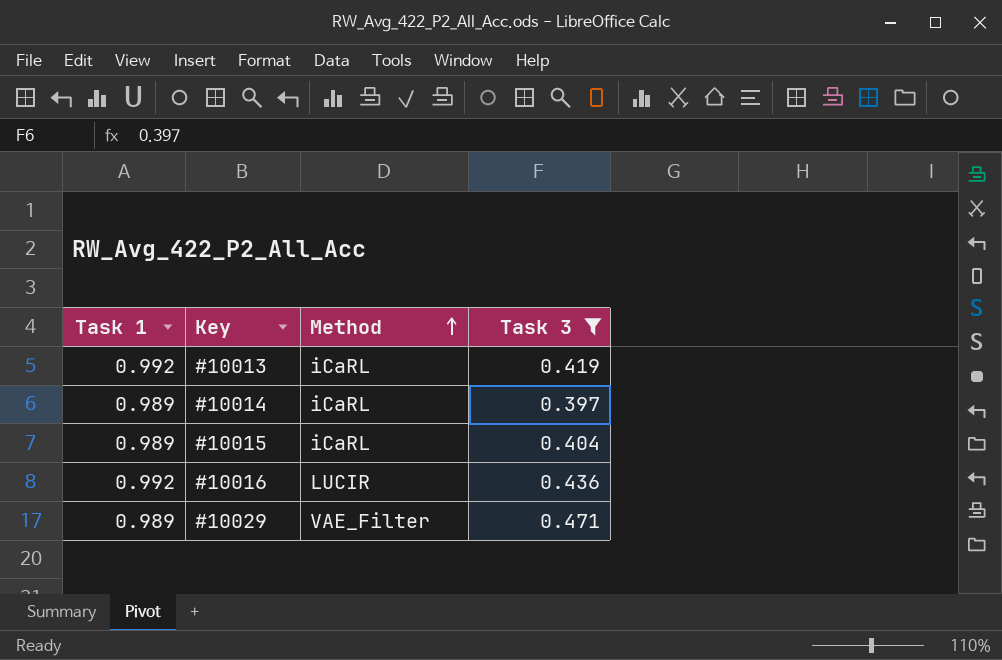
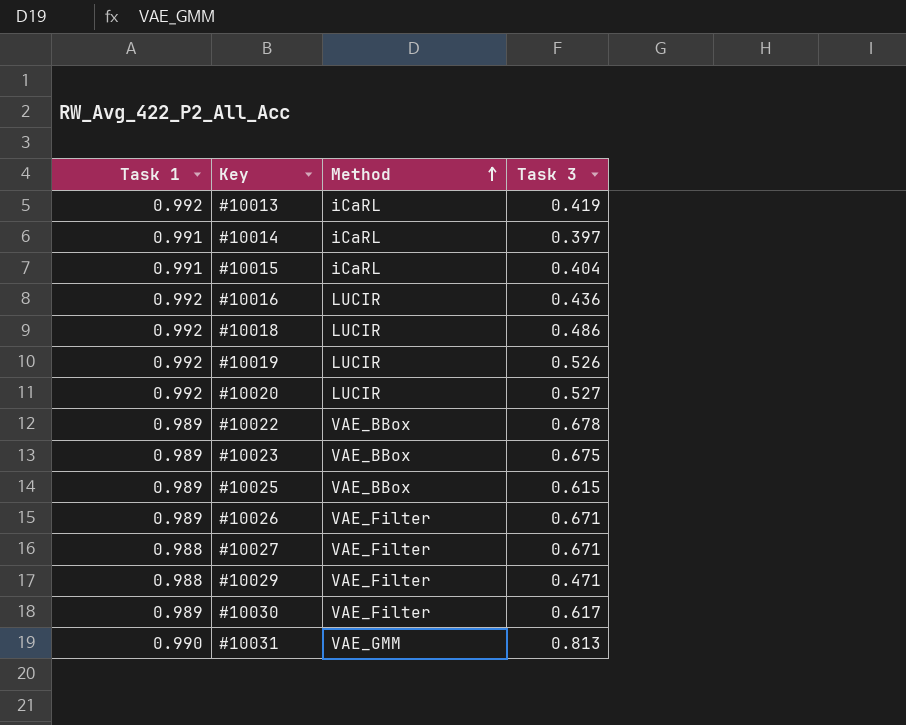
filter: Task 3 <= 0.471 -> none
#10014 | Task 1: 0.989 -> 0.991
#10015 | Task 1: 0.989 -> 0.991
#10029 | Task 1: 0.989 -> 0.988

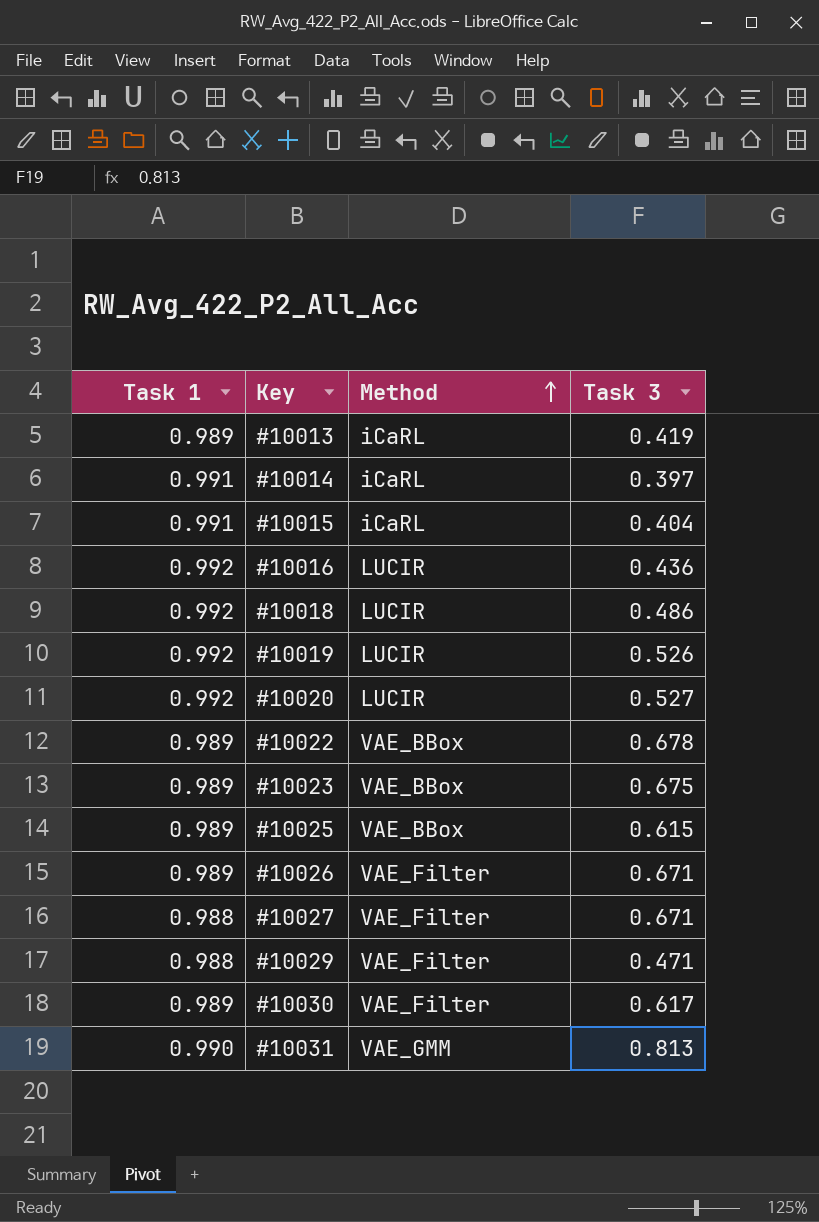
#10013 | Task 1: 0.992 -> 0.989

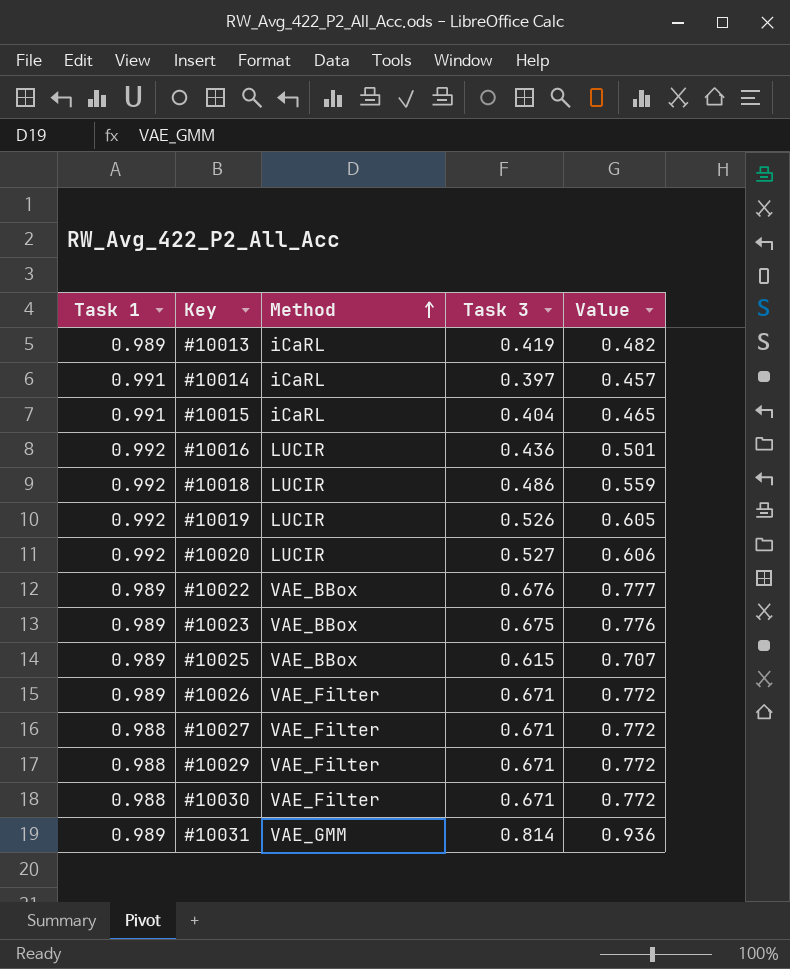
column Value | formula: none -> [Task 3] * 1.15
#10022 | Task 3: 0.678 -> 0.676
#10029 | Task 3: 0.471 -> 0.671
#10030 | Task 1: 0.989 -> 0.988
#10030 | Task 3: 0.617 -> 0.671
#10031 | Task 1: 0.990 -> 0.989
#10031 | Task 3: 0.813 -> 0.814

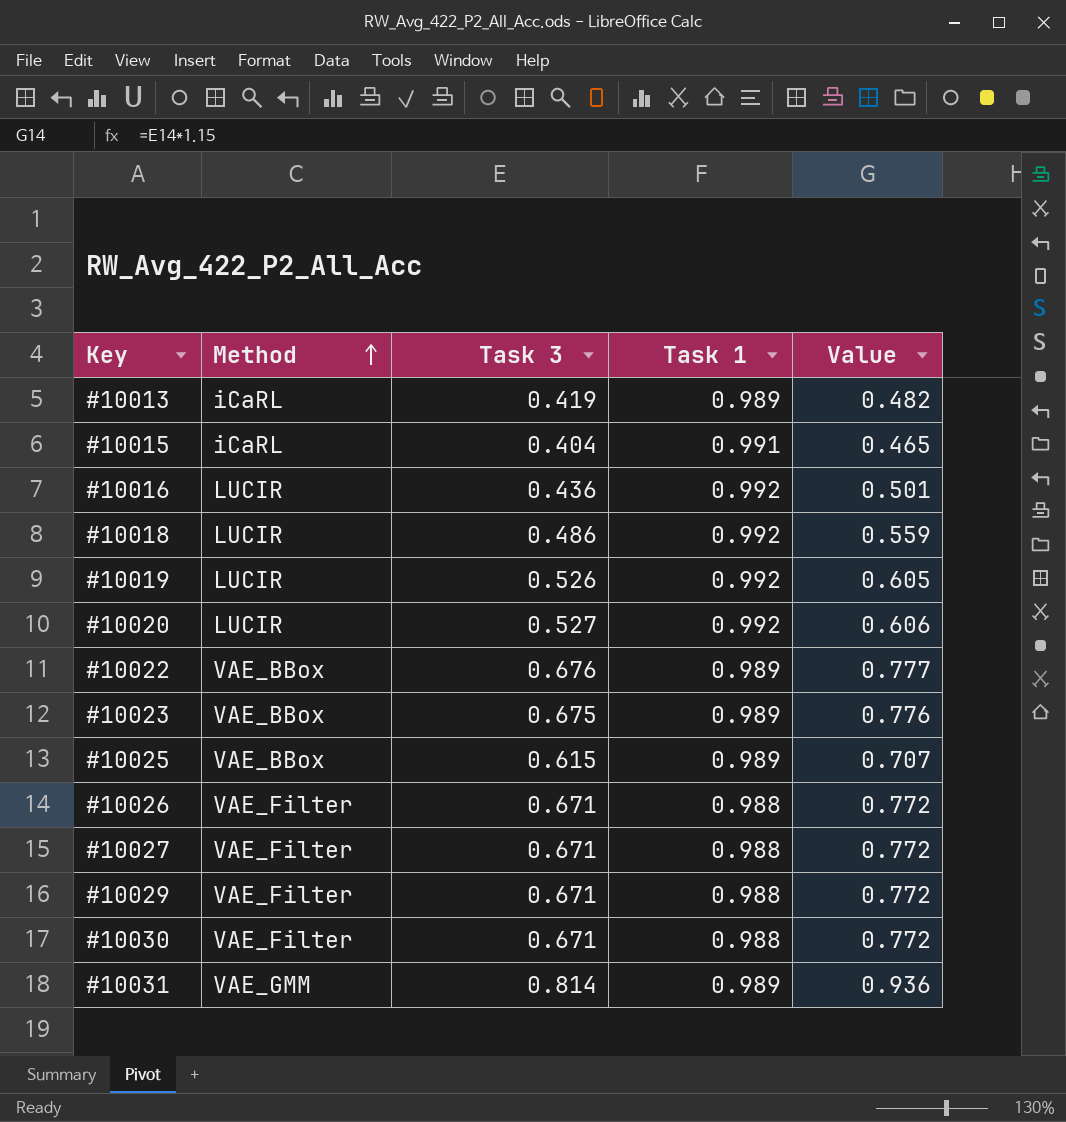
column Task 1 | position: 1 -> 4
row #10014: 0.991 | iCaRL | 0.397 | 0.457 -> none
#10026 | Task 1: 0.989 -> 0.988

